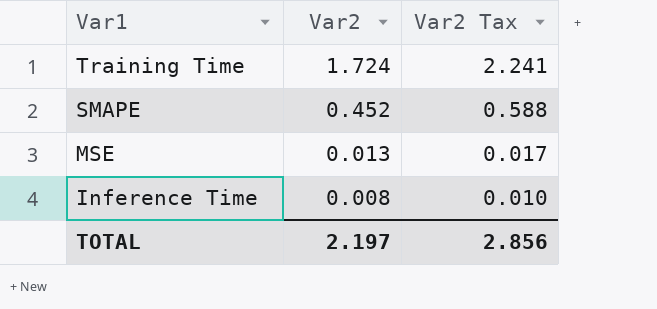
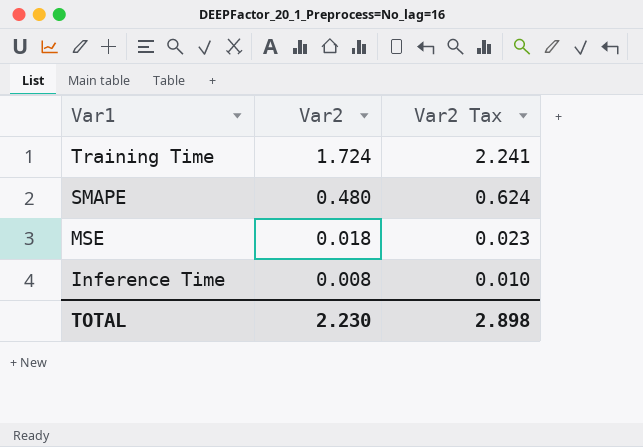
SMAPE | Var2: 0.452 -> 0.480
SMAPE | Var2 Tax: 0.588 -> 0.624
MSE | Var2: 0.013 -> 0.018
MSE | Var2 Tax: 0.017 -> 0.023
TOTAL | Var2: 2.197 -> 2.230
TOTAL | Var2 Tax: 2.856 -> 2.898

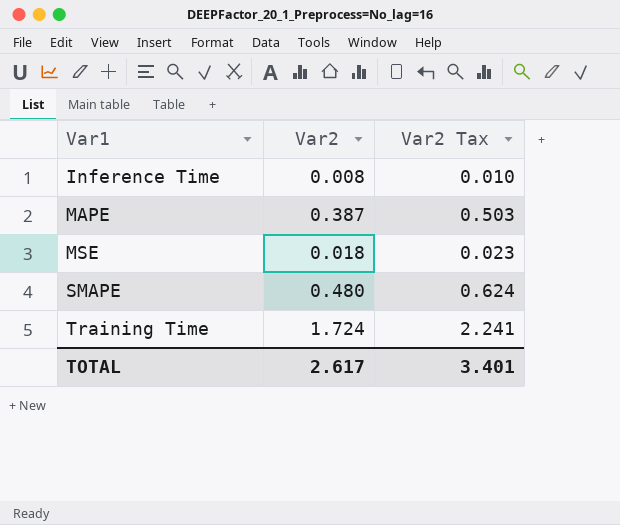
row order: Var1 descending -> Var1 ascending
row MAPE: none -> 0.387 | 0.503
TOTAL | Var2: 2.230 -> 2.617
TOTAL | Var2 Tax: 2.898 -> 3.401

